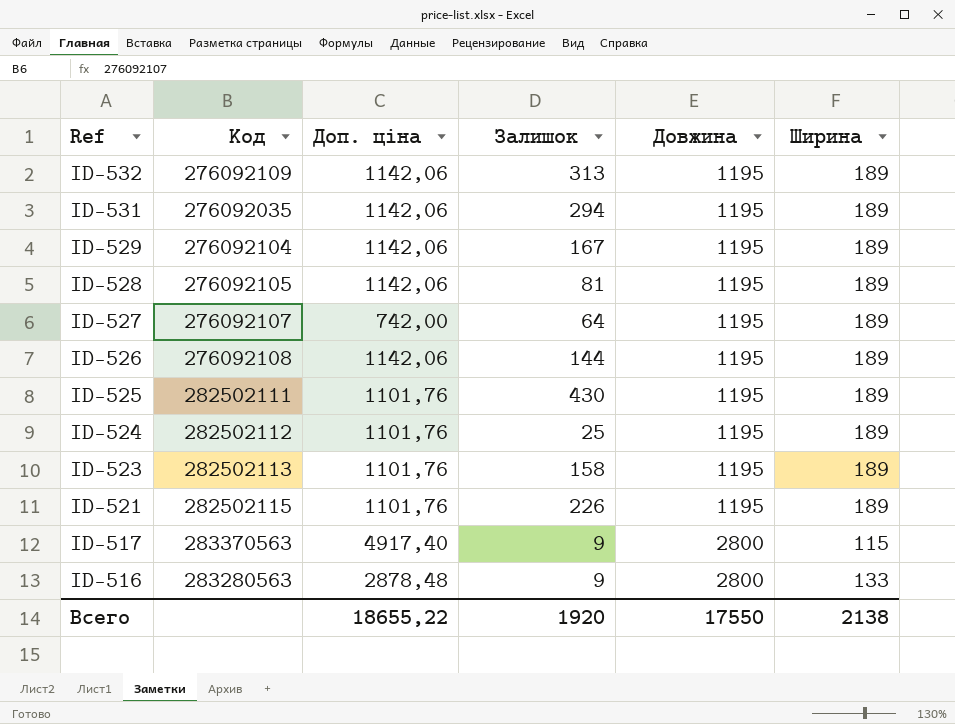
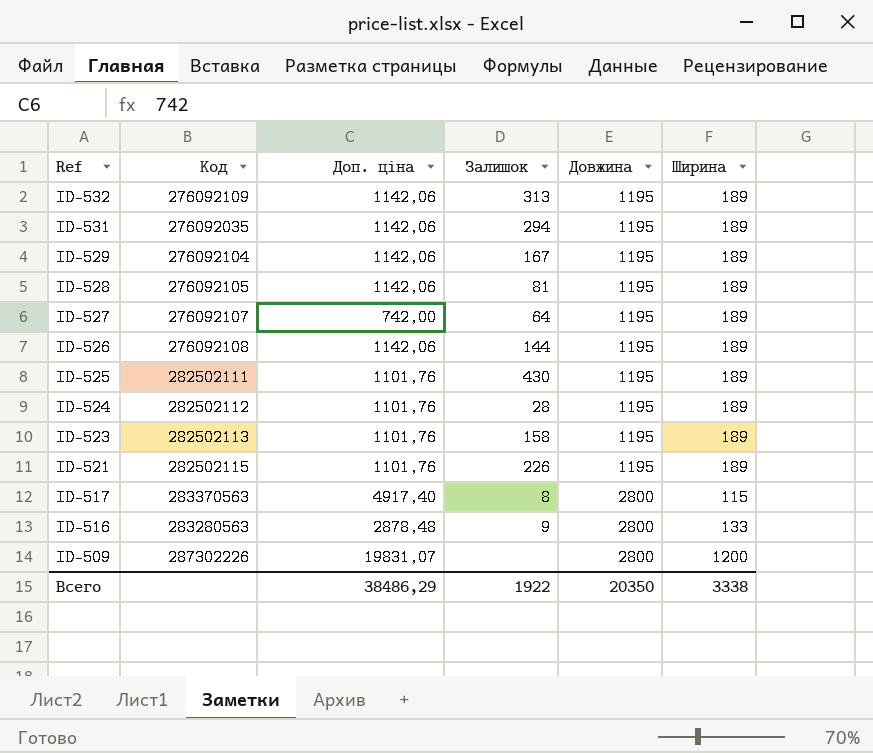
ID-524 | Залишок: 25 -> 28
ID-517 | Залишок: 9 -> 8
row ID-509: none -> 287302226 | 19831,07 | none | 2800 | 1200
Всего | Доп. ціна: 18655,22 -> 38486,29
Всего | Залишок: 1920 -> 1922
Всего | Довжина: 17550 -> 20350
Всего | Ширина: 2138 -> 3338

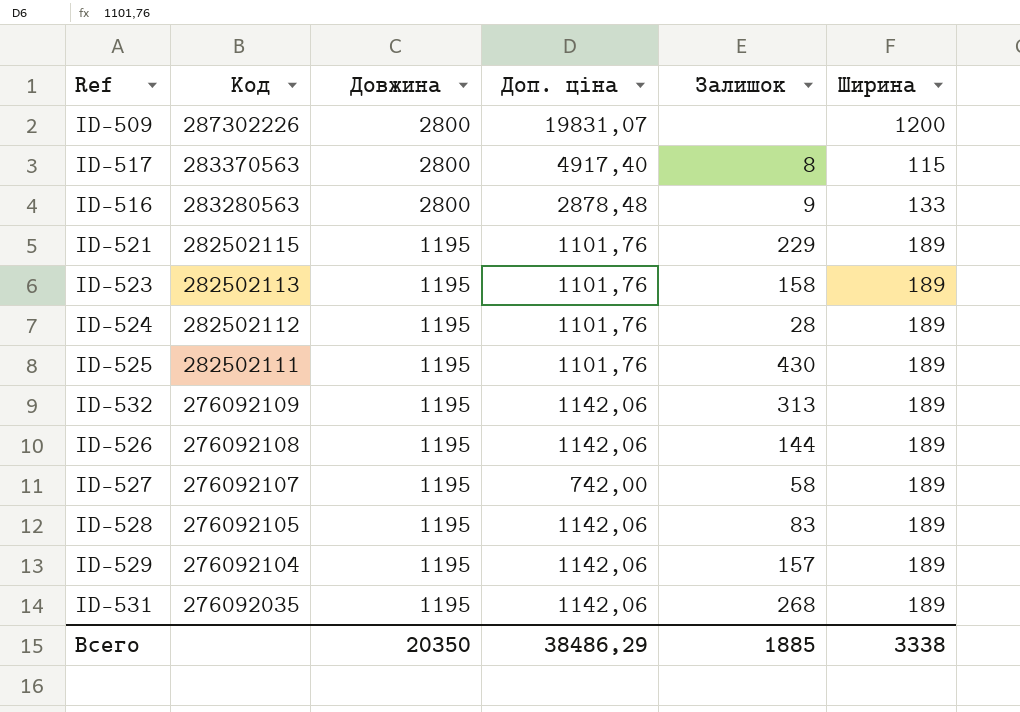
row order: Ref descending -> Код descending
column Довжина | position: 5 -> 3
ID-521 | Залишок: 226 -> 229
ID-527 | Залишок: 64 -> 58
ID-528 | Залишок: 81 -> 83
ID-529 | Залишок: 167 -> 157
ID-531 | Залишок: 294 -> 268
Всего | Залишок: 1922 -> 1885

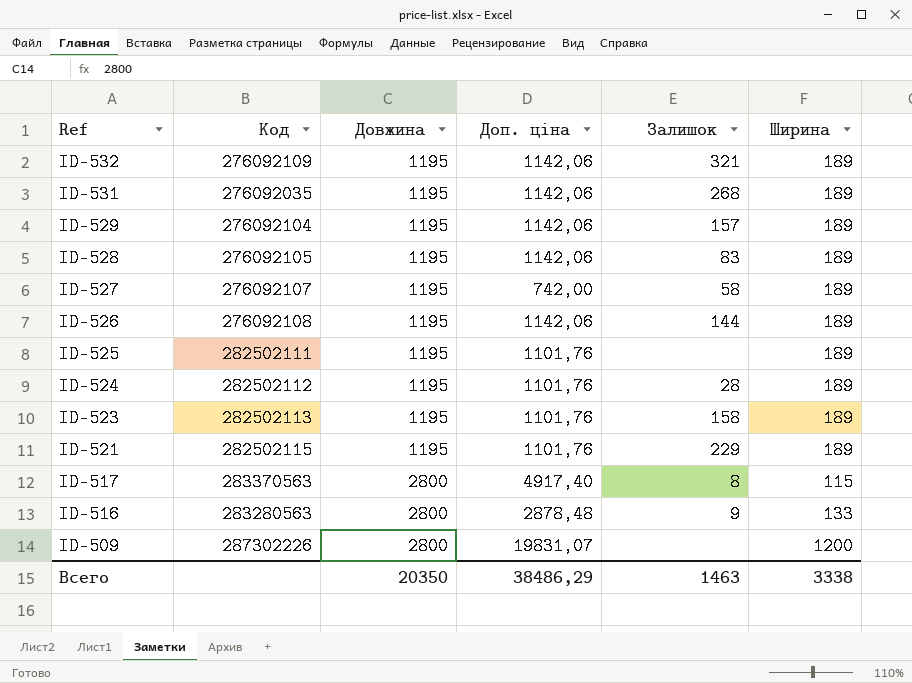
row order: Код descending -> Ref descending
ID-532 | Залишок: 313 -> 321
ID-525 | Залишок: 430 -> none
Всего | Залишок: 1885 -> 1463

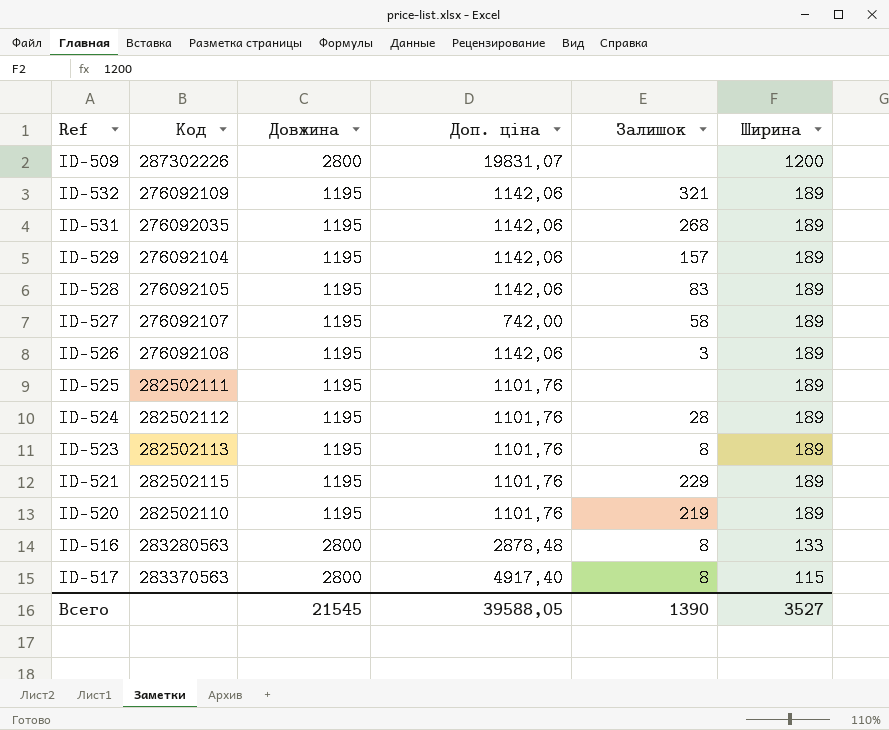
row order: Ref descending -> Ширина descending
ID-526 | Залишок: 144 -> 3
ID-523 | Залишок: 158 -> 8
row ID-520: none -> 282502110 | 1195 | 1101,76 | 219 | 189
ID-516 | Залишок: 9 -> 8
Всего | Довжина: 20350 -> 21545
Всего | Доп. ціна: 38486,29 -> 39588,05
Всего | Залишок: 1463 -> 1390
Всего | Ширина: 3338 -> 3527

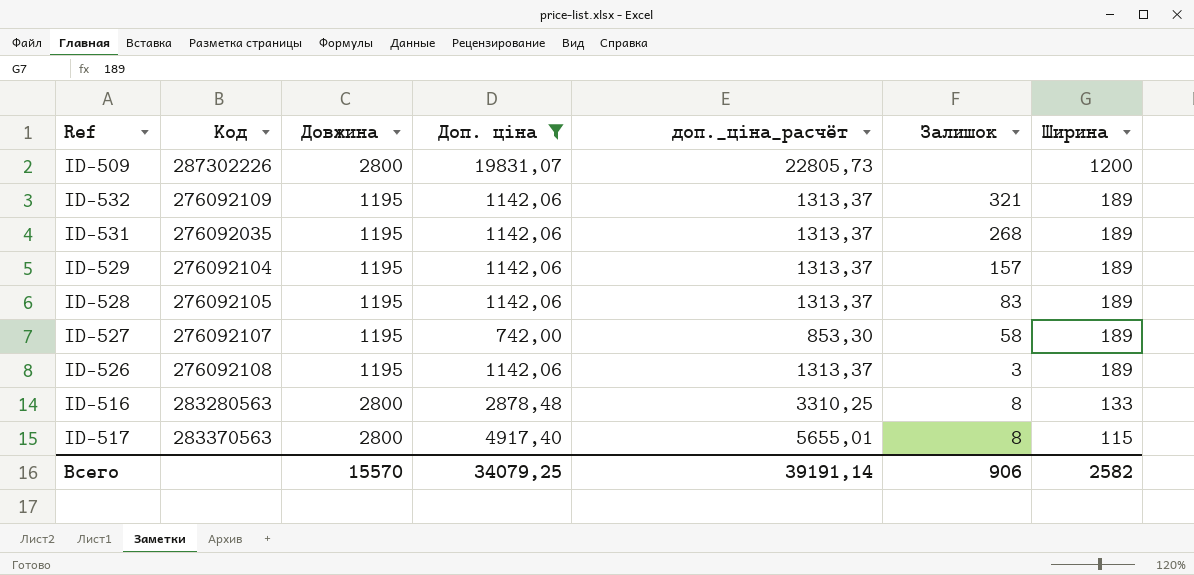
filter: none -> Доп. ціна != 1101,76
column доп._ціна_расчёт | formula: none -> [Доп. ціна] * 1,15
Всего | Довжина: 21545 -> 15570
Всего | Доп. ціна: 39588,05 -> 34079,25
Всего | Залишок: 1390 -> 906
Всего | Ширина: 3527 -> 2582

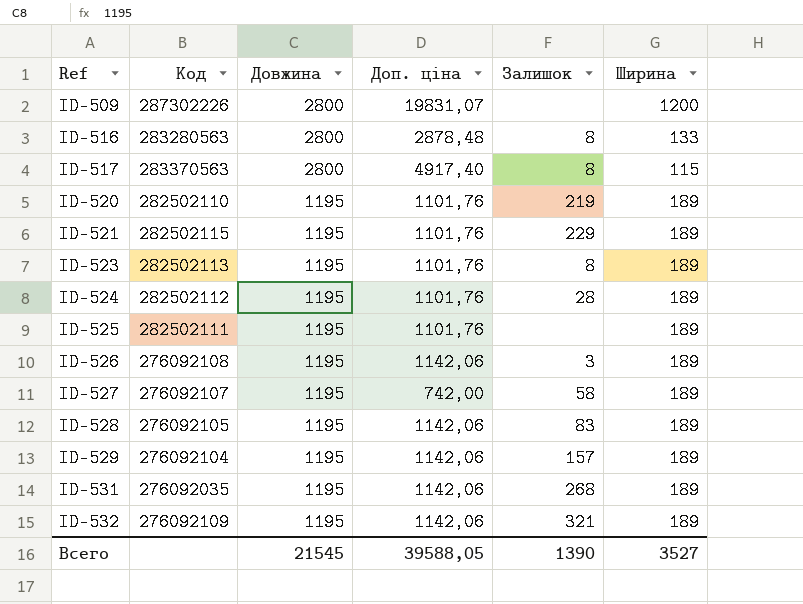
filter: Доп. ціна != 1101,76 -> none
row order: Ширина descending -> Ref ascending
column доп._ціна_расчёт | formula: [Доп. ціна] * 1,15 -> none
Всего | Довжина: 15570 -> 21545
Всего | Доп. ціна: 34079,25 -> 39588,05
Всего | Залишок: 906 -> 1390
Всего | Ширина: 2582 -> 3527

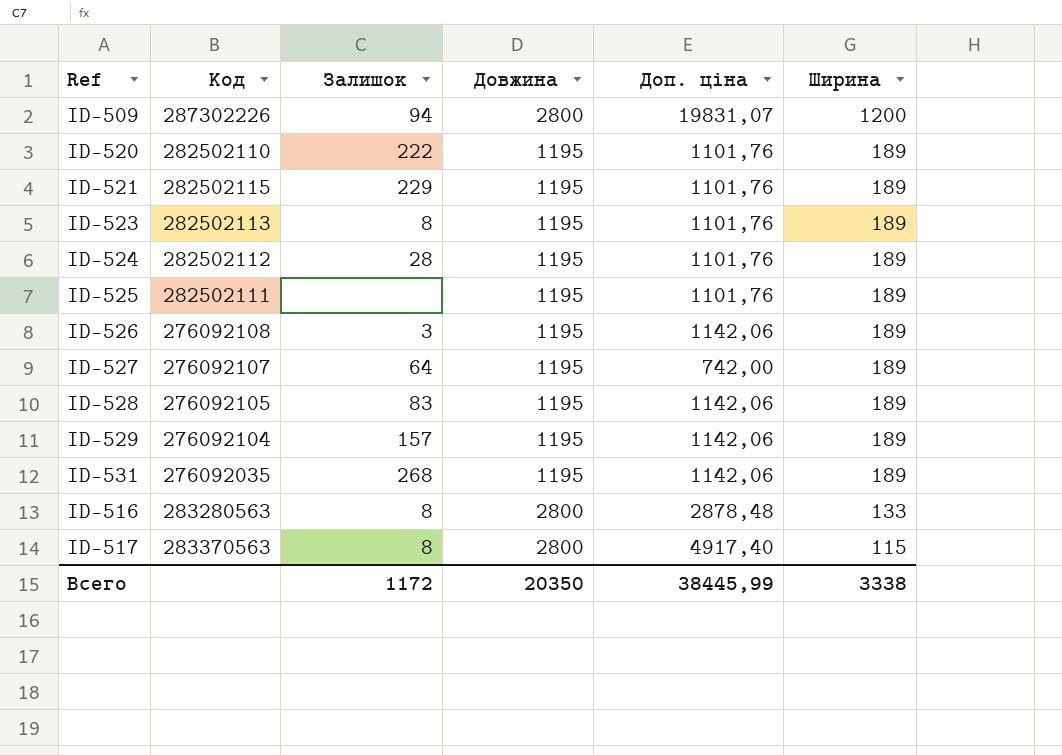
row order: Ref ascending -> Ширина descending
column Залишок | position: 5 -> 3
row ID-532: 276092109 | 1195 | 1142,06 | 321 | 189 -> none
ID-509 | Залишок: none -> 94
ID-520 | Залишок: 219 -> 222
ID-527 | Залишок: 58 -> 64
Всего | Залишок: 1390 -> 1172
Всего | Довжина: 21545 -> 20350
Всего | Доп. ціна: 39588,05 -> 38445,99
Всего | Ширина: 3527 -> 3338

